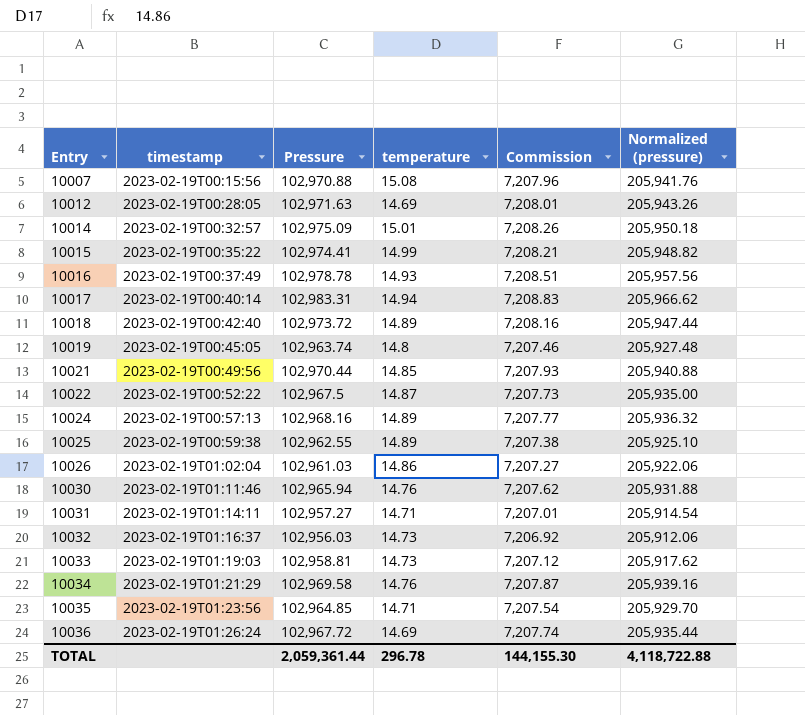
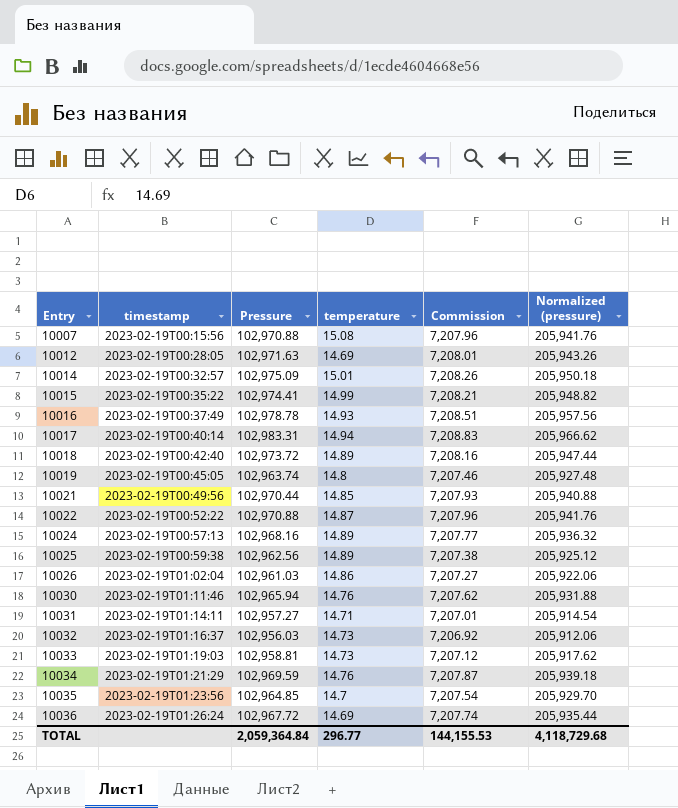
10022 | Pressure: 102,967.5 -> 102,970.88
10022 | Commission: 7,207.73 -> 7,207.96
10022 | Normalized (pressure): 205,935.00 -> 205,941.76
10025 | Pressure: 102,962.55 -> 102,962.56
10025 | Normalized (pressure): 205,925.10 -> 205,925.12
10034 | Pressure: 102,969.58 -> 102,969.59
10034 | Normalized (pressure): 205,939.16 -> 205,939.18
10035 | temperature: 14.71 -> 14.7
TOTAL | Pressure: 2,059,361.44 -> 2,059,364.84
TOTAL | temperature: 296.78 -> 296.77
TOTAL | Commission: 144,155.30 -> 144,155.53
TOTAL | Normalized (pressure): 4,118,722.88 -> 4,118,729.68

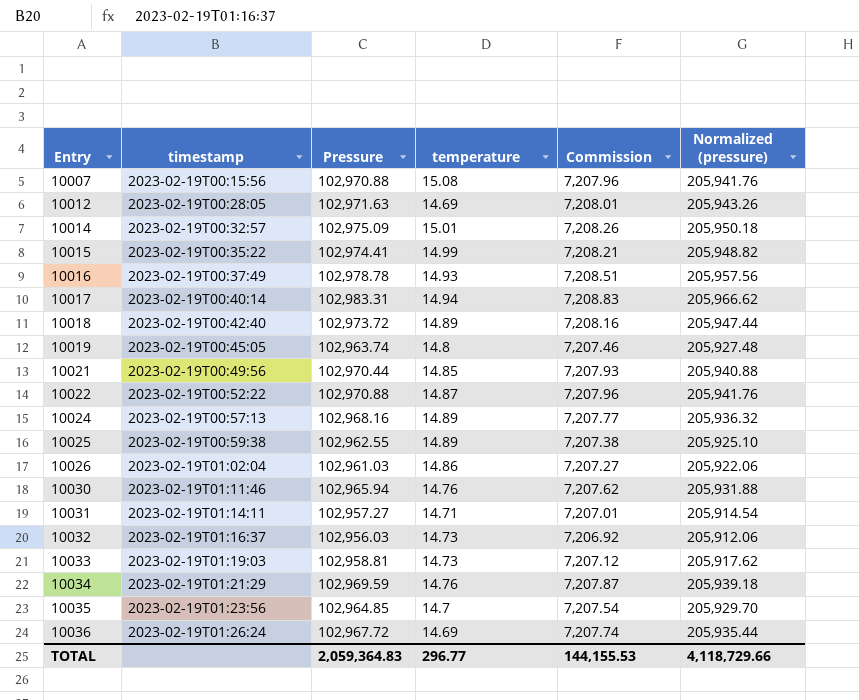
10025 | Pressure: 102,962.56 -> 102,962.55
10025 | Normalized (pressure): 205,925.12 -> 205,925.10
TOTAL | Pressure: 2,059,364.84 -> 2,059,364.83
TOTAL | Normalized (pressure): 4,118,729.68 -> 4,118,729.66

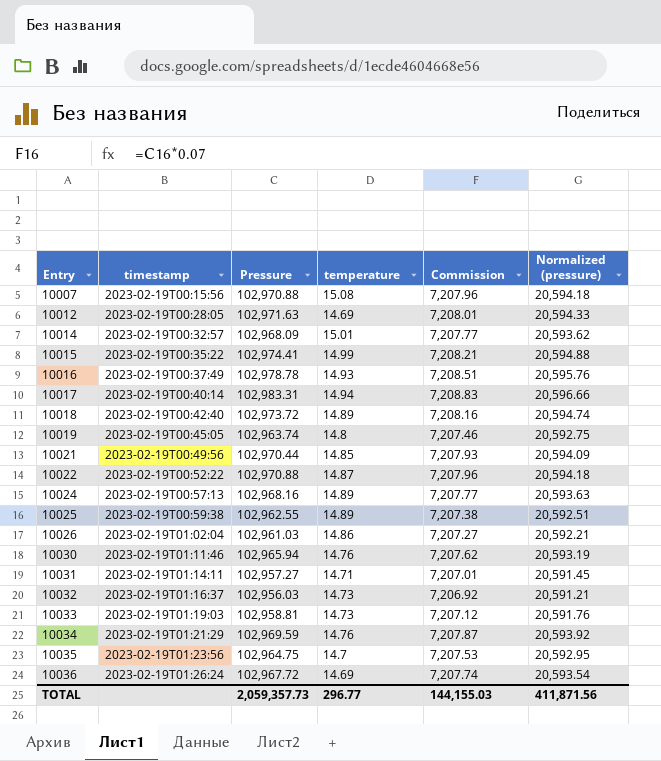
column Normalized (pressure) | formula: [Pressure] * 2 -> [Pressure] * 0.2
10014 | Pressure: 102,975.09 -> 102,968.09
10014 | Commission: 7,208.26 -> 7,207.77
10035 | Pressure: 102,964.85 -> 102,964.75
10035 | Commission: 7,207.54 -> 7,207.53
TOTAL | Pressure: 2,059,364.83 -> 2,059,357.73
TOTAL | Commission: 144,155.53 -> 144,155.03
TOTAL | Normalized (pressure): 4,118,729.66 -> 411,871.56

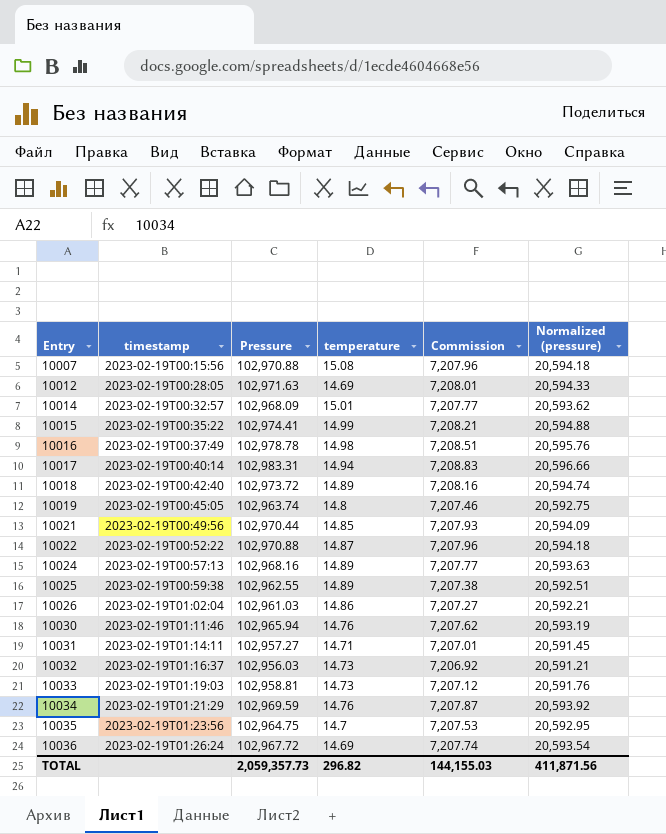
10016 | temperature: 14.93 -> 14.98
TOTAL | temperature: 296.77 -> 296.82

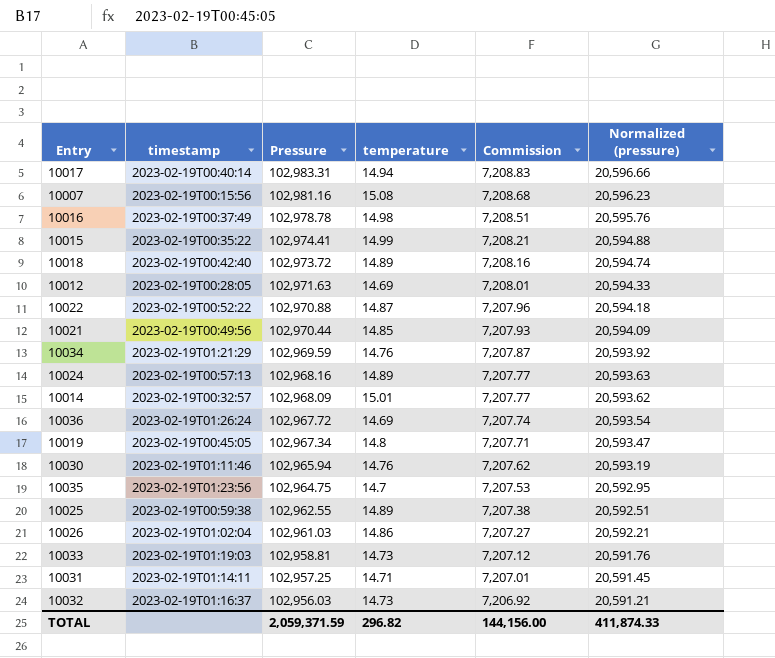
row order: Entry ascending -> Pressure descending
10007 | Pressure: 102,970.88 -> 102,981.16
10007 | Commission: 7,207.96 -> 7,208.68
10007 | Normalized (pressure): 20,594.18 -> 20,596.23
10019 | Pressure: 102,963.74 -> 102,967.34
10019 | Commission: 7,207.46 -> 7,207.71
10019 | Normalized (pressure): 20,592.75 -> 20,593.47
10031 | Pressure: 102,957.27 -> 102,957.25
TOTAL | Pressure: 2,059,357.73 -> 2,059,371.59
TOTAL | Commission: 144,155.03 -> 144,156.00
TOTAL | Normalized (pressure): 411,871.56 -> 411,874.33

